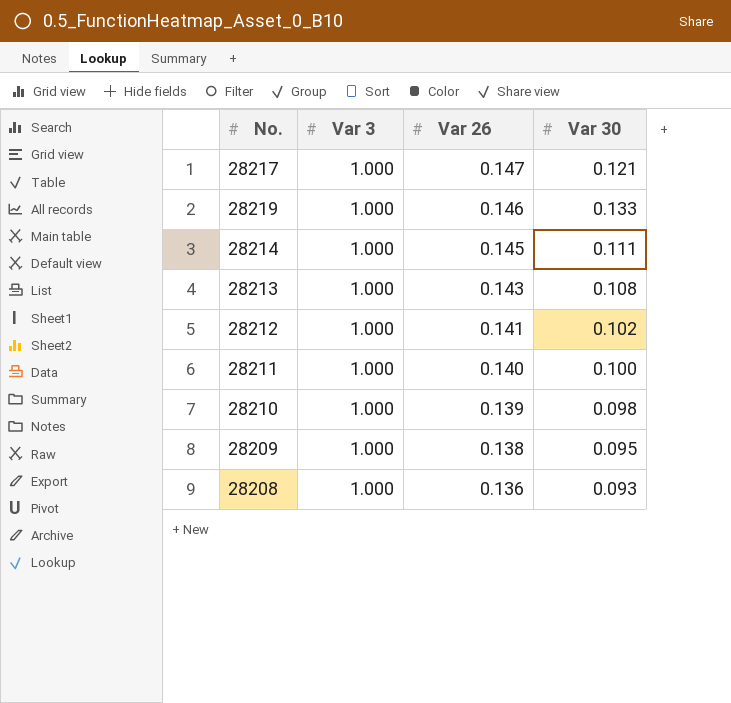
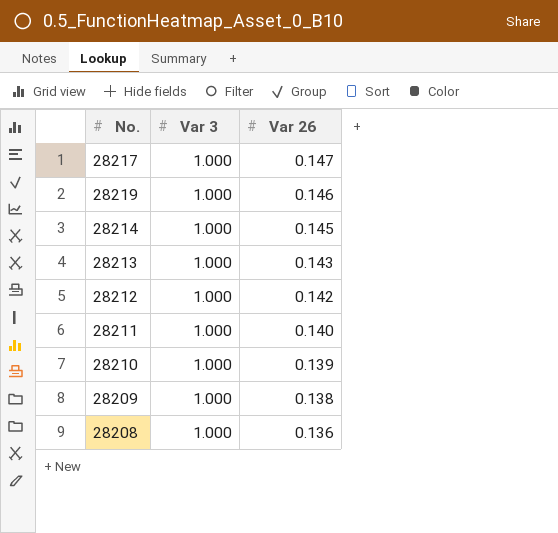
column Var 30 | position: 4 -> none
28212 | Var 26: 0.141 -> 0.142

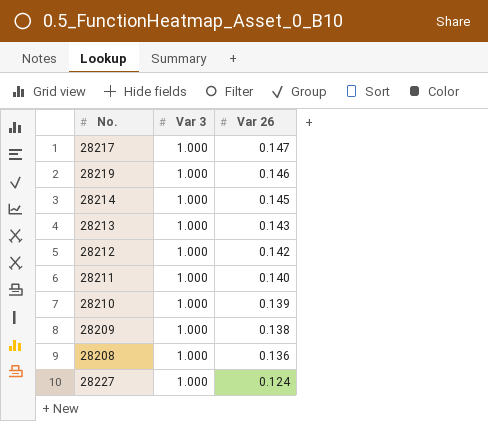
row 28227: none -> 1.000 | 0.124

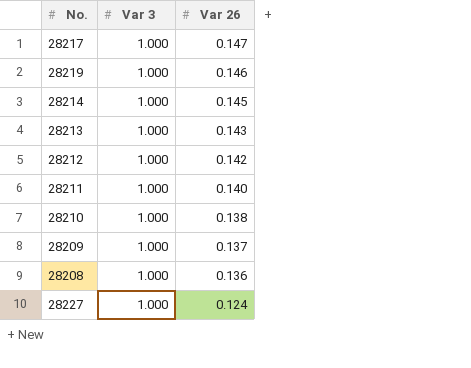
28210 | Var 26: 0.139 -> 0.138
28209 | Var 26: 0.138 -> 0.137

